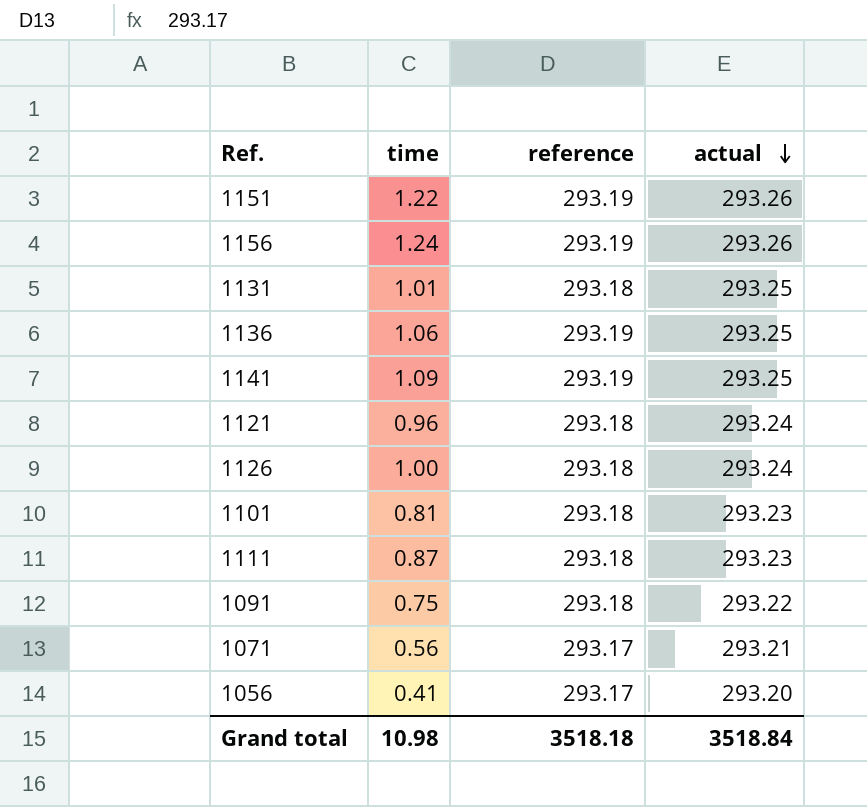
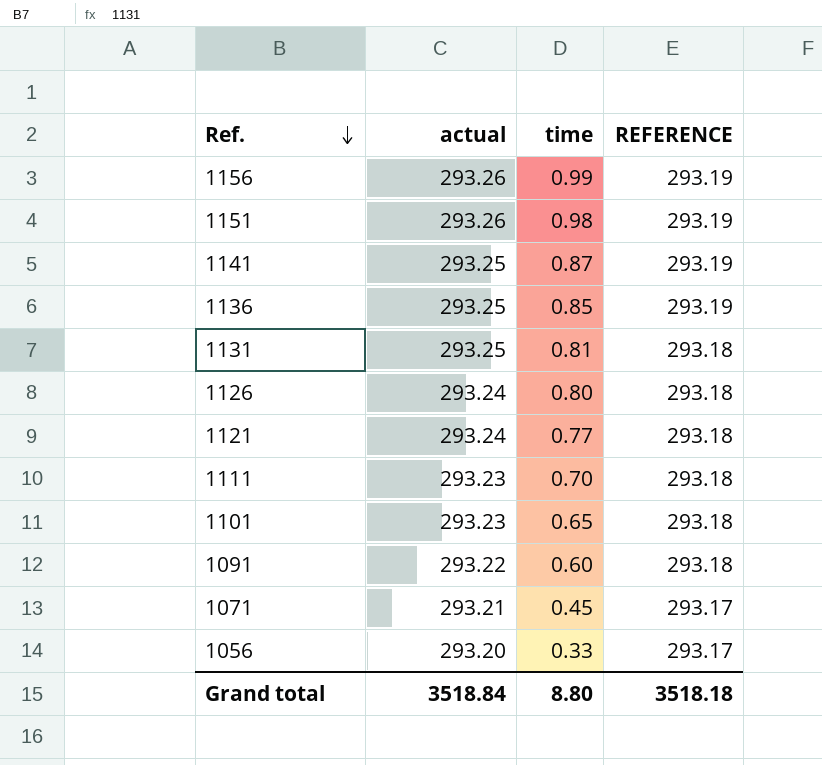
row order: actual descending -> Ref. descending
column actual | position: 4 -> 2
column name: reference -> REFERENCE
1156 | time: 1.24 -> 0.99
1151 | time: 1.22 -> 0.98
1141 | time: 1.09 -> 0.87
1136 | time: 1.06 -> 0.85
1131 | time: 1.01 -> 0.81
1126 | time: 1.00 -> 0.80
1121 | time: 0.96 -> 0.77
1111 | time: 0.87 -> 0.70
1101 | time: 0.81 -> 0.65
1091 | time: 0.75 -> 0.60
1071 | time: 0.56 -> 0.45
1056 | time: 0.41 -> 0.33
Grand total | time: 10.98 -> 8.80

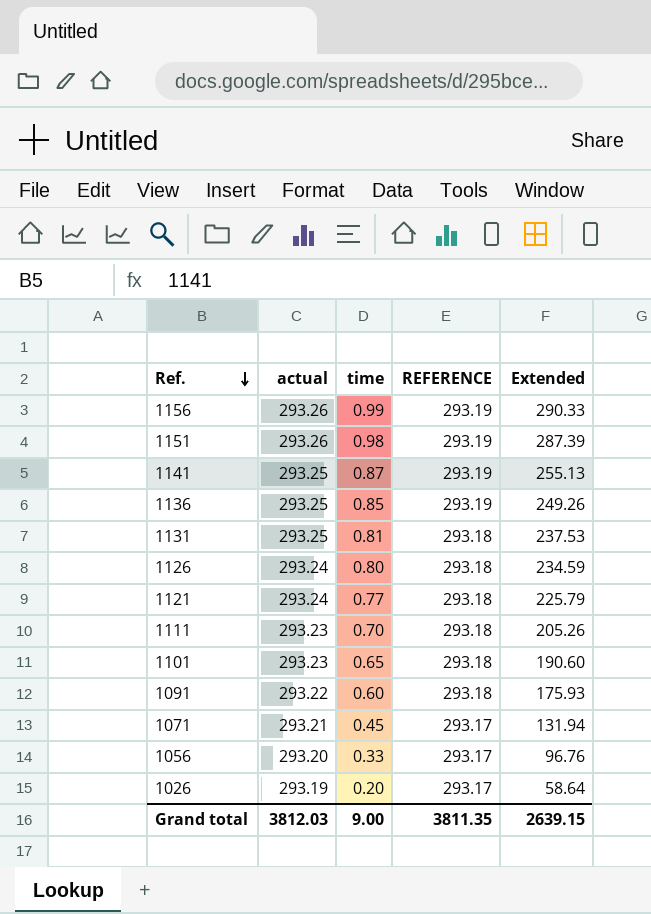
column Extended | formula: none -> [actual] * [time]
row 1026: none -> 293.19 | 0.20 | 293.17 | 58.64
Grand total | actual: 3518.84 -> 3812.03
Grand total | time: 8.80 -> 9.00
Grand total | REFERENCE: 3518.18 -> 3811.35

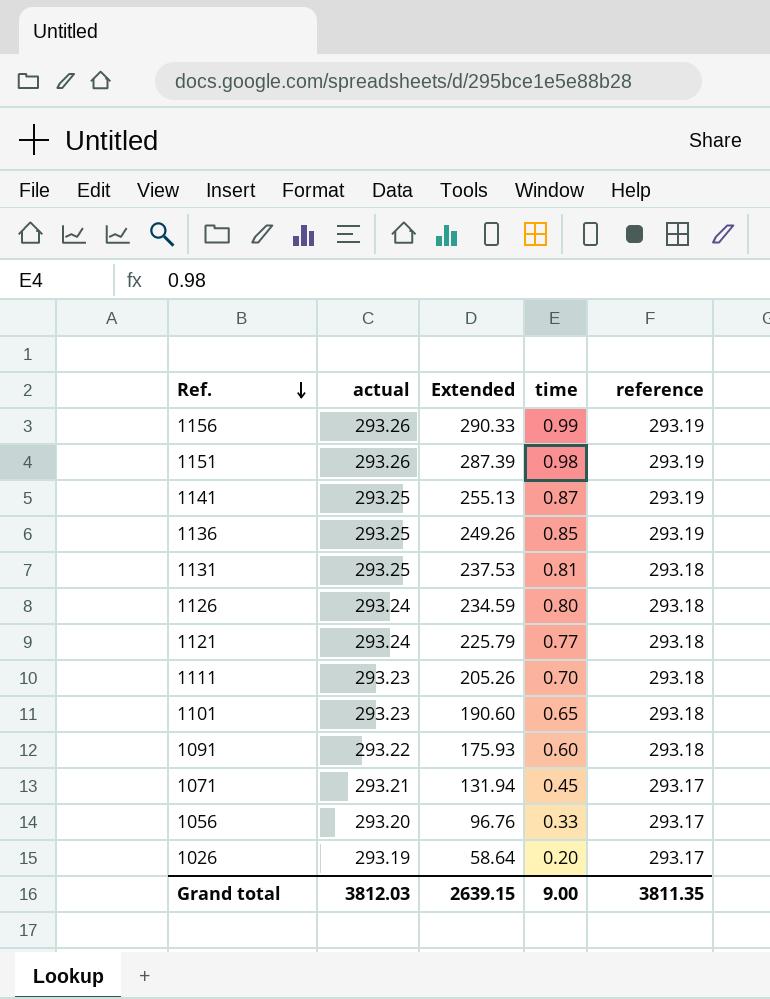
column Extended | position: 5 -> 3
column name: REFERENCE -> reference

